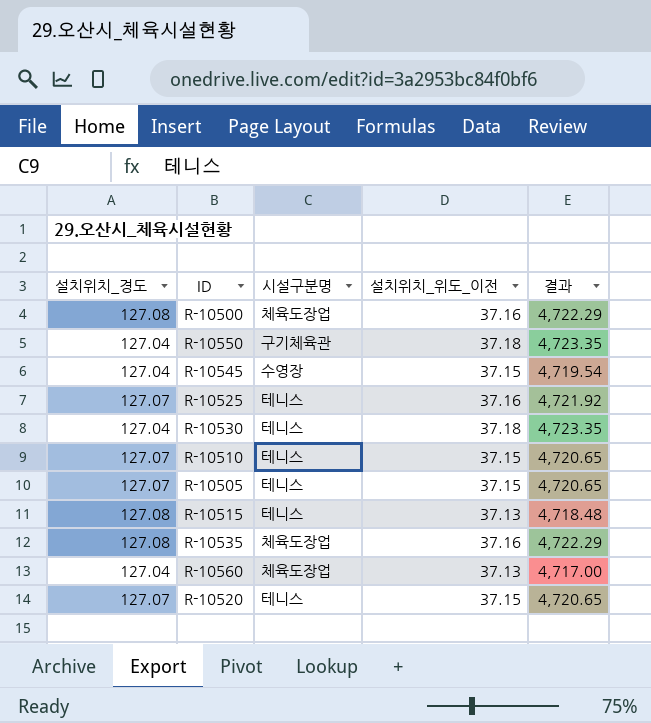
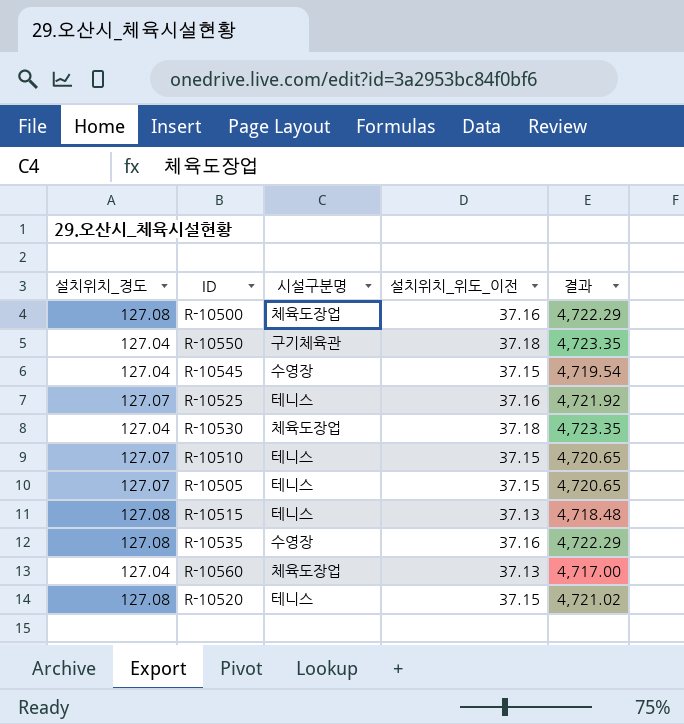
R-10530 | 시설구분명: 테니스 -> 체육도장업
R-10535 | 시설구분명: 체육도장업 -> 수영장
R-10520 | 설치위치_경도: 127.07 -> 127.08
R-10520 | 결과: 4,720.65 -> 4,721.02

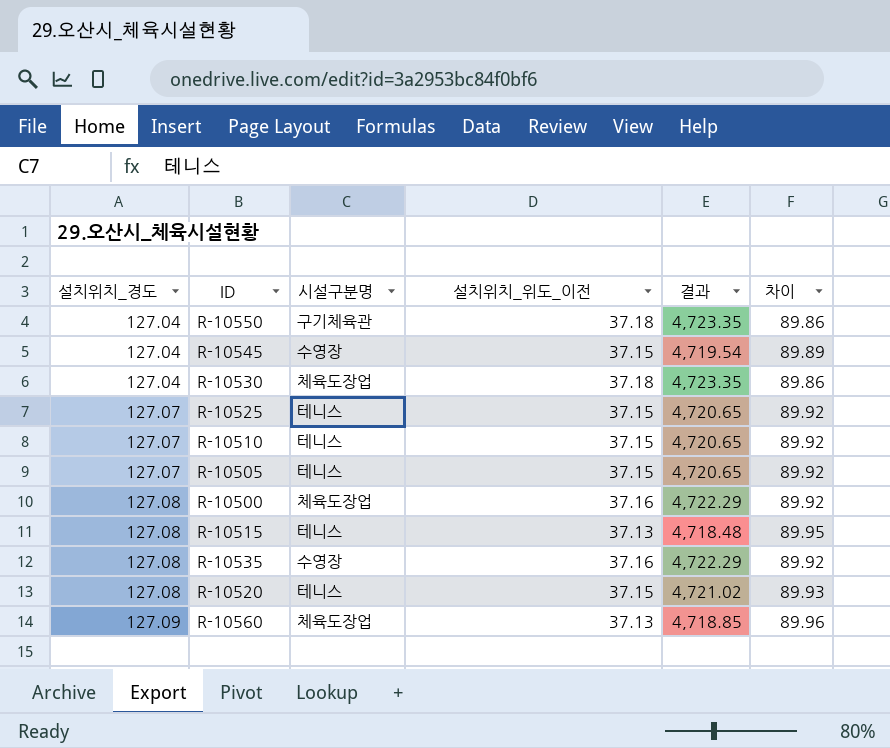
row order: none -> 설치위치_경도 ascending
column 차이 | formula: none -> [설치위치_경도] - [설치위치_위도_이전]
R-10525 | 설치위치_위도_이전: 37.16 -> 37.15
R-10525 | 결과: 4,721.92 -> 4,720.65
R-10560 | 설치위치_경도: 127.04 -> 127.09
R-10560 | 결과: 4,717.00 -> 4,718.85

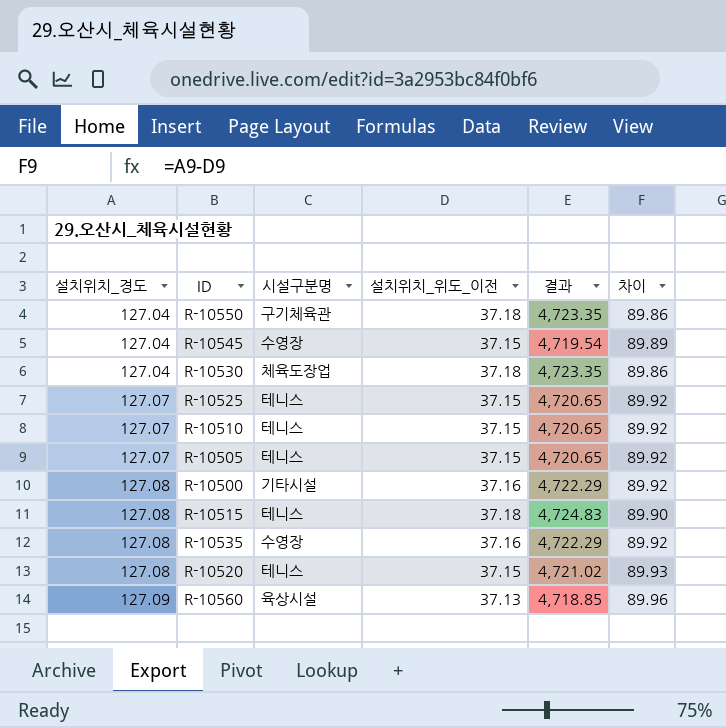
R-10500 | 시설구분명: 체육도장업 -> 기타시설
R-10515 | 설치위치_위도_이전: 37.13 -> 37.18
R-10515 | 결과: 4,718.48 -> 4,724.83
R-10515 | 차이: 89.95 -> 89.90
R-10560 | 시설구분명: 체육도장업 -> 육상시설

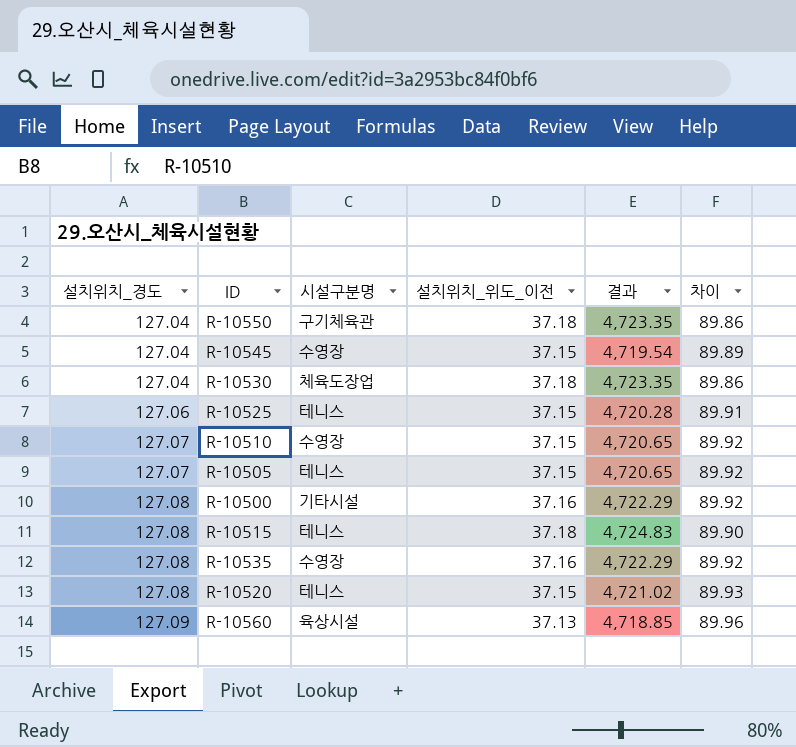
R-10525 | 설치위치_경도: 127.07 -> 127.06
R-10525 | 결과: 4,720.65 -> 4,720.28
R-10525 | 차이: 89.92 -> 89.91
R-10510 | 시설구분명: 테니스 -> 수영장

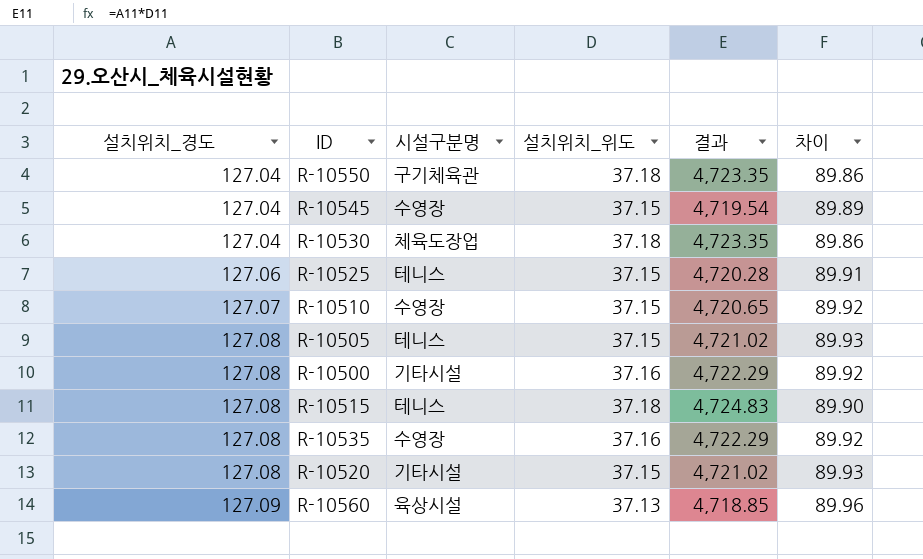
column name: 설치위치_위도_이전 -> 설치위치_위도
R-10505 | 설치위치_경도: 127.07 -> 127.08
R-10505 | 결과: 4,720.65 -> 4,721.02
R-10505 | 차이: 89.92 -> 89.93
R-10520 | 시설구분명: 테니스 -> 기타시설

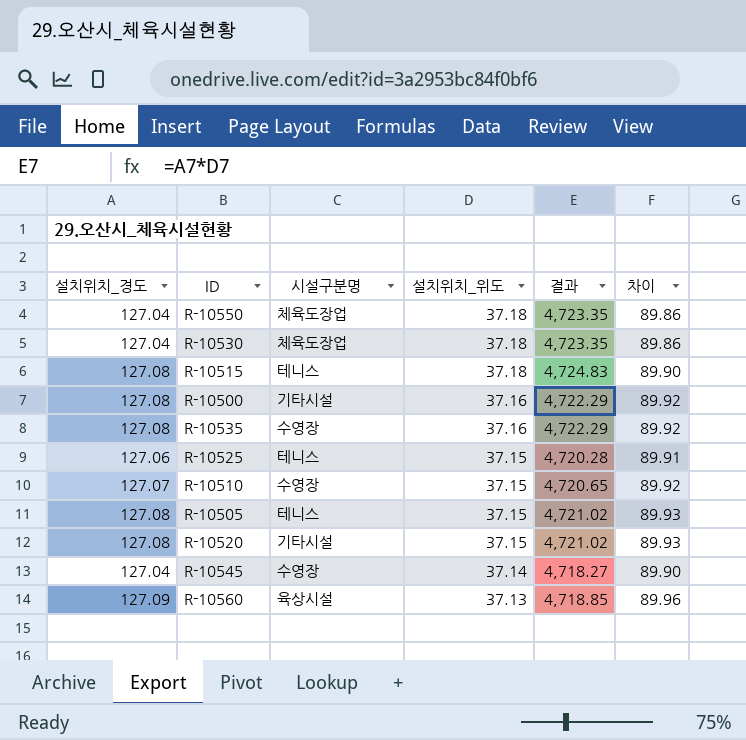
row order: 설치위치_경도 ascending -> 설치위치_위도 descending
R-10550 | 시설구분명: 구기체육관 -> 체육도장업
R-10545 | 설치위치_위도: 37.15 -> 37.14
R-10545 | 결과: 4,719.54 -> 4,718.27
R-10545 | 차이: 89.89 -> 89.90

